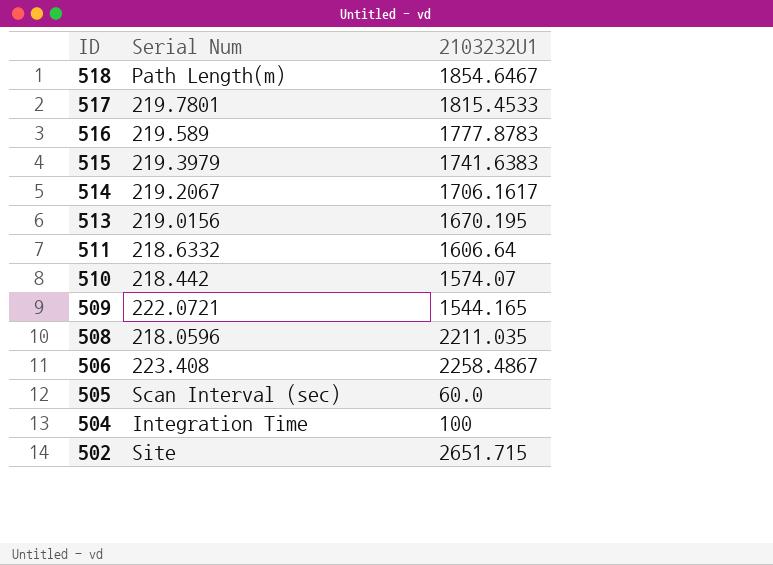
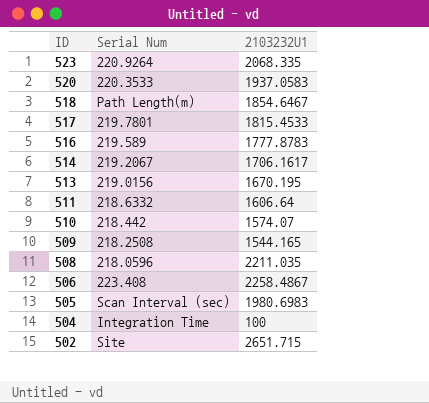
row 515: 219.3979 | 1741.6383 -> none
row 523: none -> 220.9264 | 2068.335
row 520: none -> 220.3533 | 1937.0583
509 | Serial Num: 222.0721 -> 218.2508
505 | 2103232U1: 60.0 -> 1980.6983

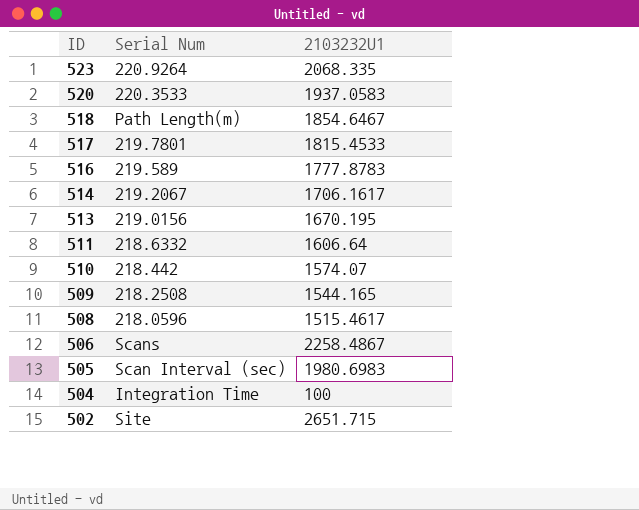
508 | 2103232U1: 2211.035 -> 1515.4617
506 | Serial Num: 223.408 -> Scans

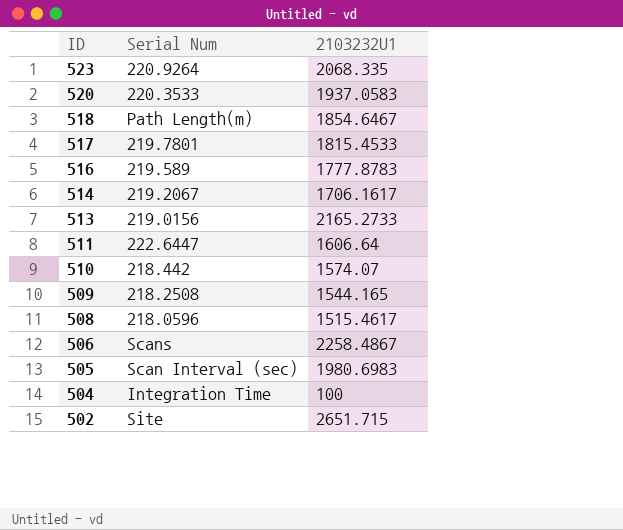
513 | 2103232U1: 1670.195 -> 2165.2733
511 | Serial Num: 218.6332 -> 222.6447

